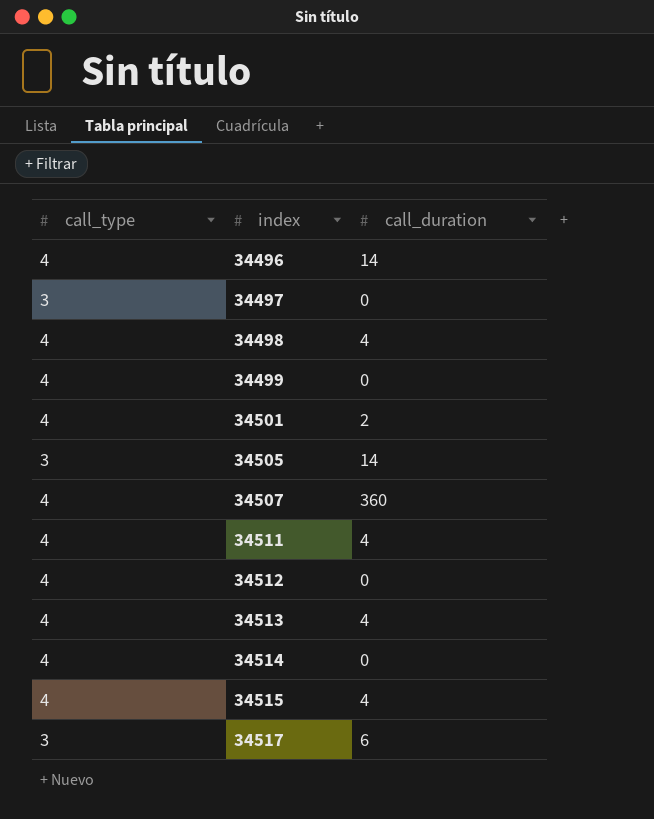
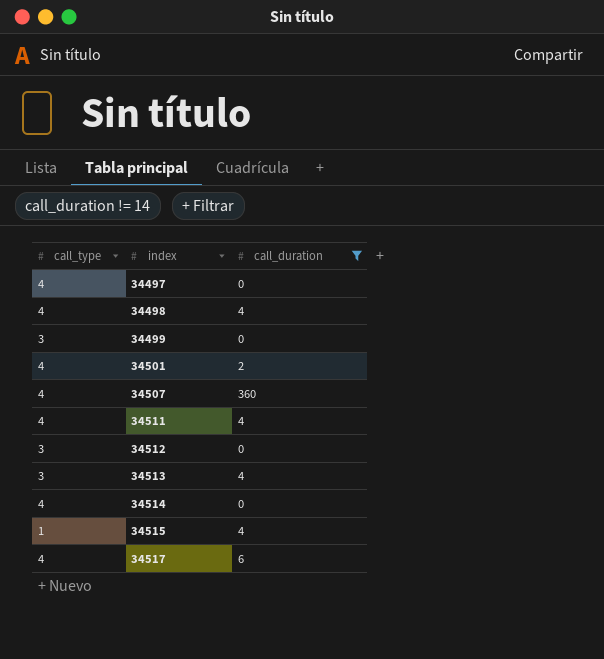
filter: none -> call_duration != 14
34497 | call_type: 3 -> 4
34499 | call_type: 4 -> 3
34512 | call_type: 4 -> 3
34513 | call_type: 4 -> 3
34515 | call_type: 4 -> 1
34517 | call_type: 3 -> 4

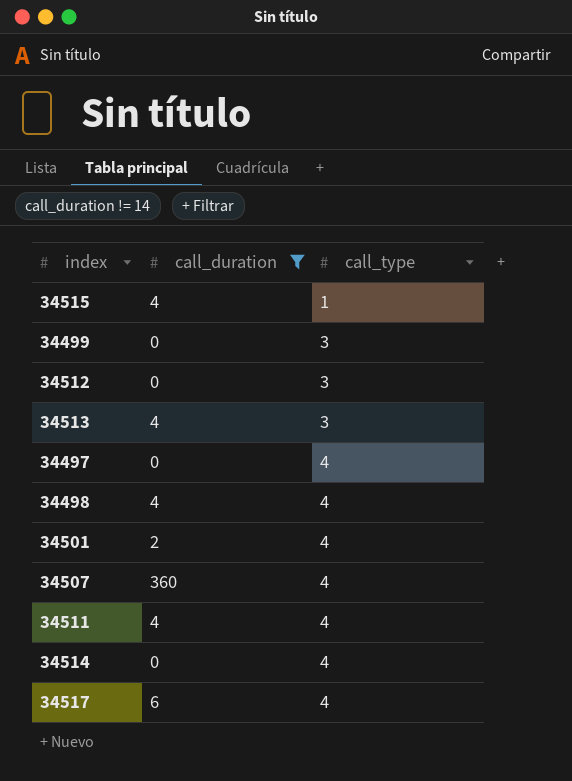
row order: index ascending -> call_type ascending
column call_type | position: 1 -> 3

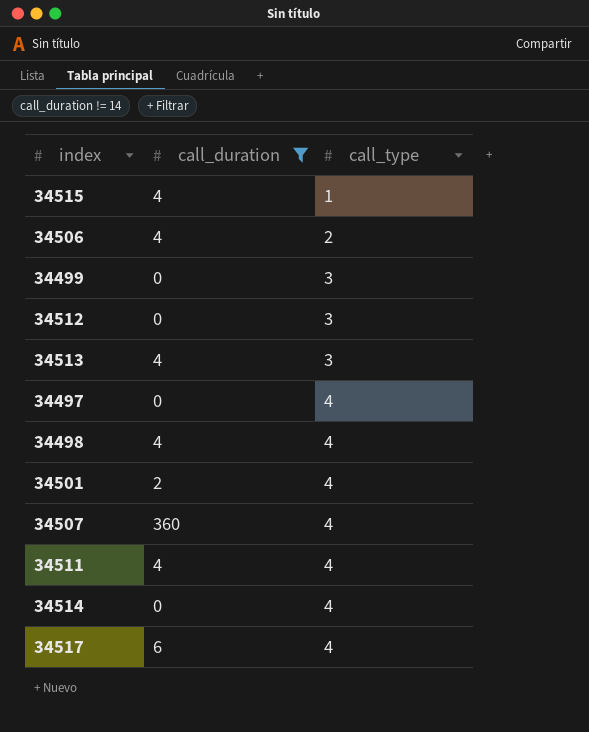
row 34506: none -> 4 | 2

